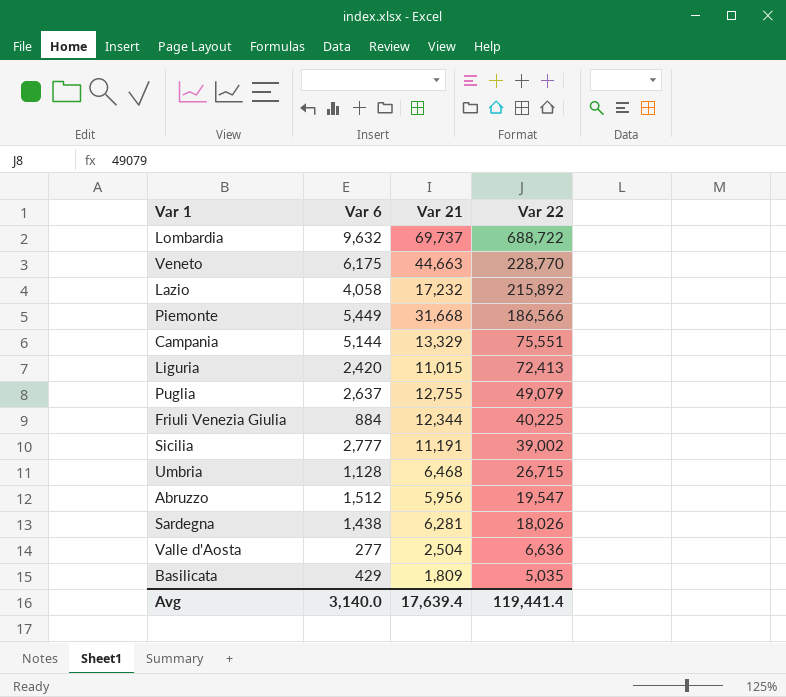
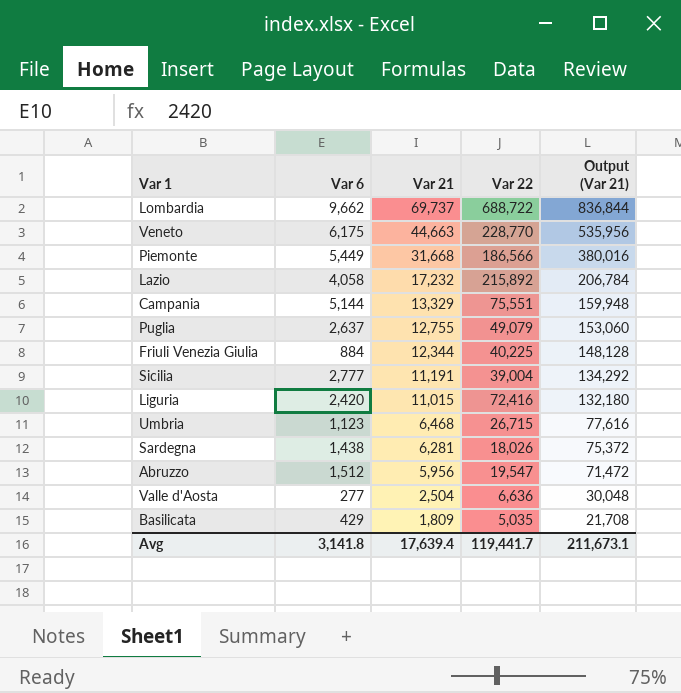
row order: Var 22 descending -> Var 21 descending
column Output (Var 21) | formula: none -> [Var 21] * 12
Lombardia | Var 6: 9,632 -> 9,662
Sicilia | Var 22: 39,002 -> 39,004
Liguria | Var 22: 72,413 -> 72,416
Umbria | Var 6: 1,128 -> 1,123
Avg | Var 6: 3,140.0 -> 3,141.8
Avg | Var 22: 119,441.4 -> 119,441.7

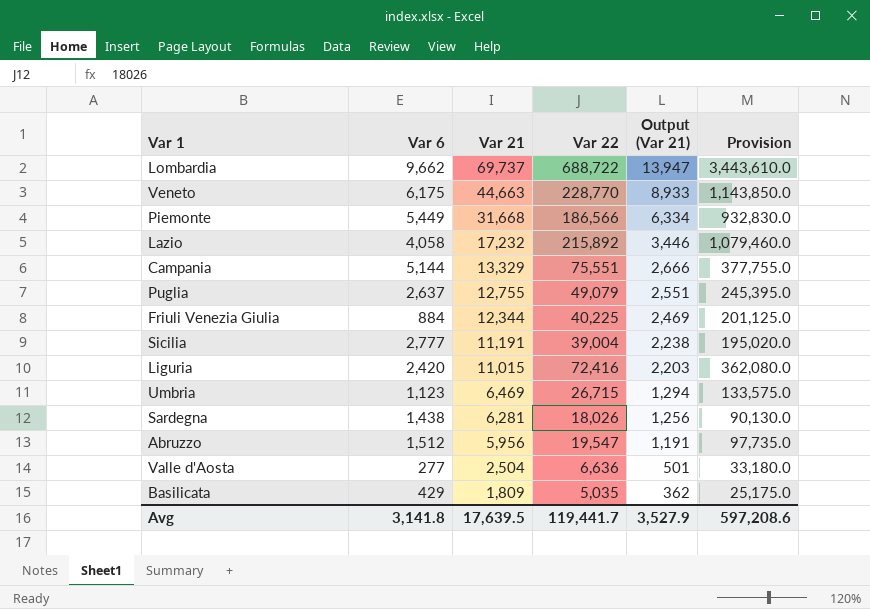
column Output (Var 21) | formula: [Var 21] * 12 -> [Var 21] * 0.2
column Provision | formula: none -> [Var 22] * 5
Umbria | Var 21: 6,468 -> 6,469
Avg | Var 21: 17,639.4 -> 17,639.5
Avg | Output (Var 21): 211,673.1 -> 3,527.9

